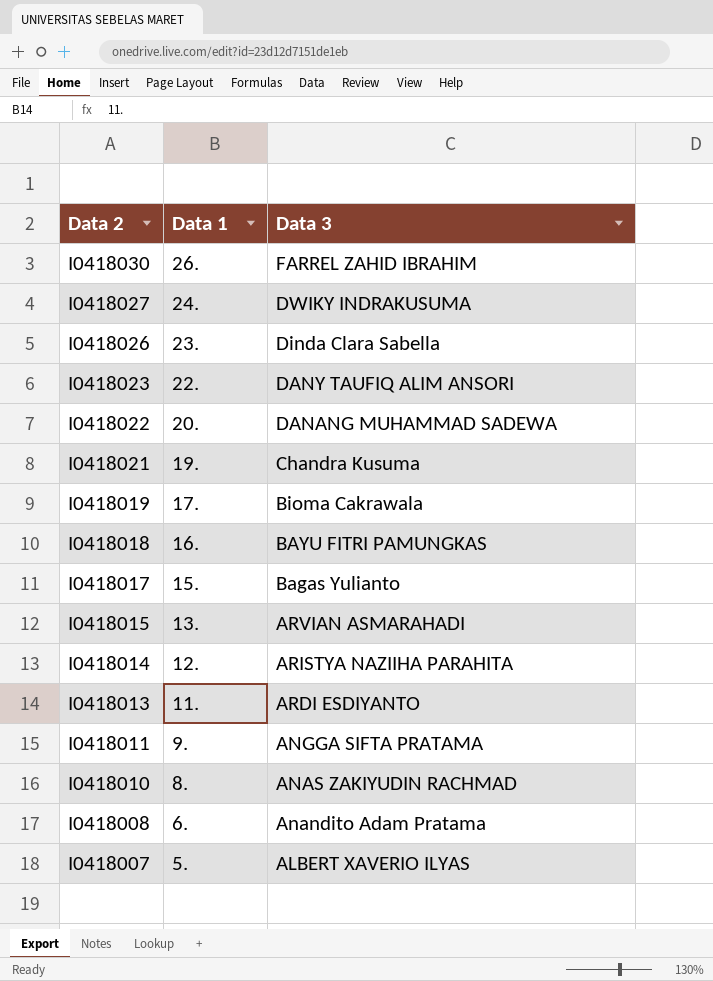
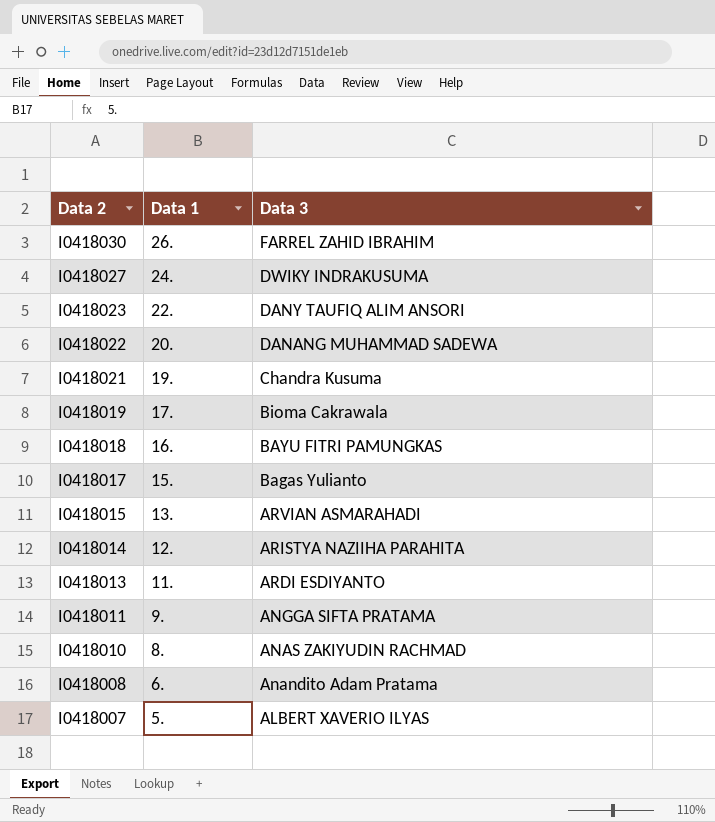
row I0418026: 23. | Dinda Clara Sabella -> none

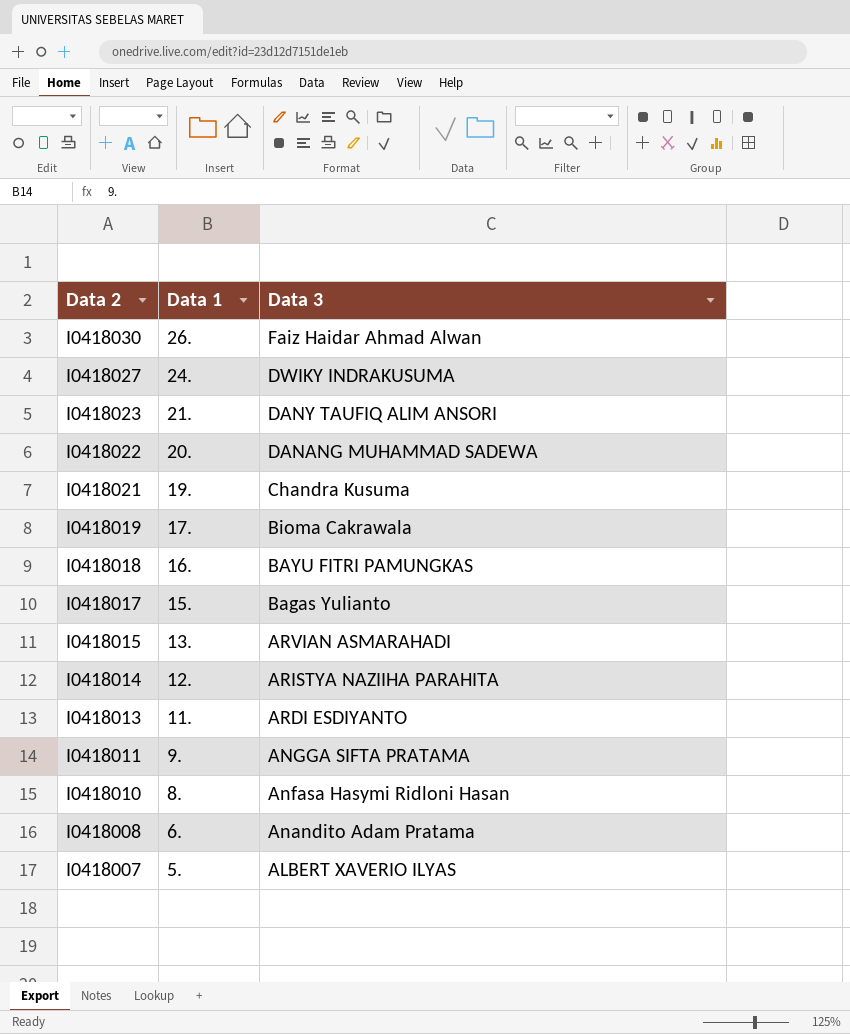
I0418030 | Data 3: FARREL ZAHID IBRAHIM -> Faiz Haidar Ahmad Alwan
I0418023 | Data 1: 22. -> 21.
I0418010 | Data 3: ANAS ZAKIYUDIN RACHMAD -> Anfasa Hasymi Ridloni Hasan

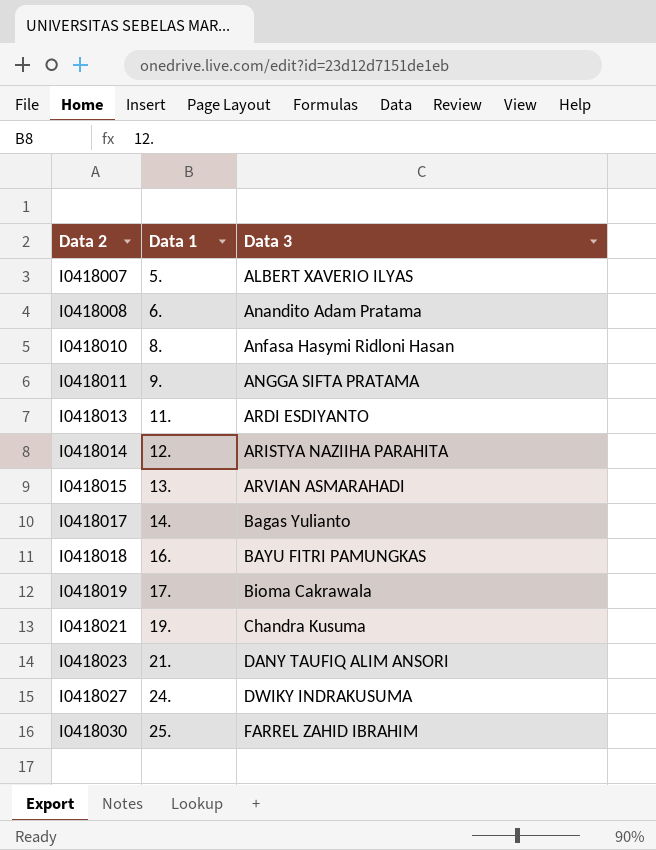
row order: Data 2 descending -> Data 2 ascending
row I0418022: 20. | DANANG MUHAMMAD SADEWA -> none
I0418017 | Data 1: 15. -> 14.
I0418030 | Data 1: 26. -> 25.
I0418030 | Data 3: Faiz Haidar Ahmad Alwan -> FARREL ZAHID IBRAHIM

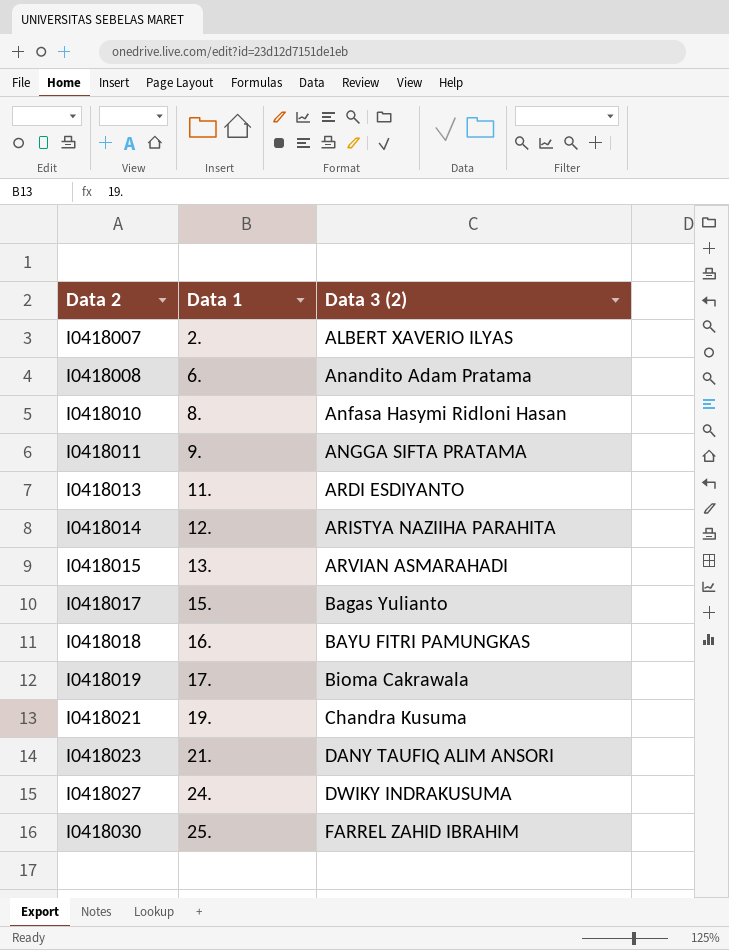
column name: Data 3 -> Data 3 (2)
I0418007 | Data 1: 5. -> 2.
I0418017 | Data 1: 14. -> 15.

